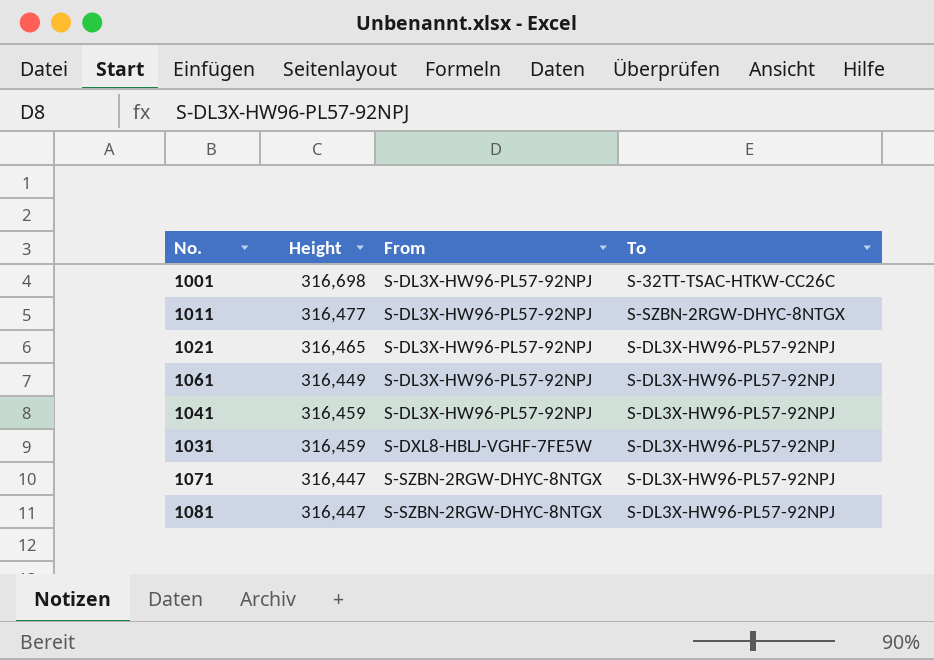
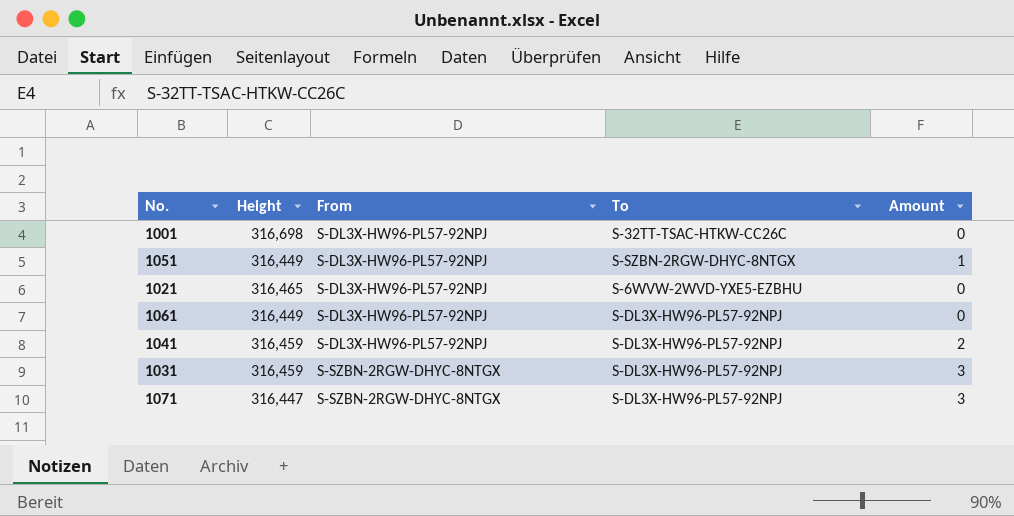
column Amount | position: none -> 5
row 1011: 316,477 | S-DL3X-HW96-PL57-92NPJ | S-SZBN-2RGW-DHYC-8NTGX -> none
row 1081: 316,447 | S-SZBN-2RGW-DHYC-8NTGX | S-DL3X-HW96-PL57-92NPJ -> none
row 1051: none -> 316,449 | S-DL3X-HW96-PL57-92NPJ | S-SZBN-2RGW-DHYC-8NTGX | 1
1021 | To: S-DL3X-HW96-PL57-92NPJ -> S-6WVW-2WVD-YXE5-EZBHU
1031 | From: S-DXL8-HBLJ-VGHF-7FE5W -> S-SZBN-2RGW-DHYC-8NTGX

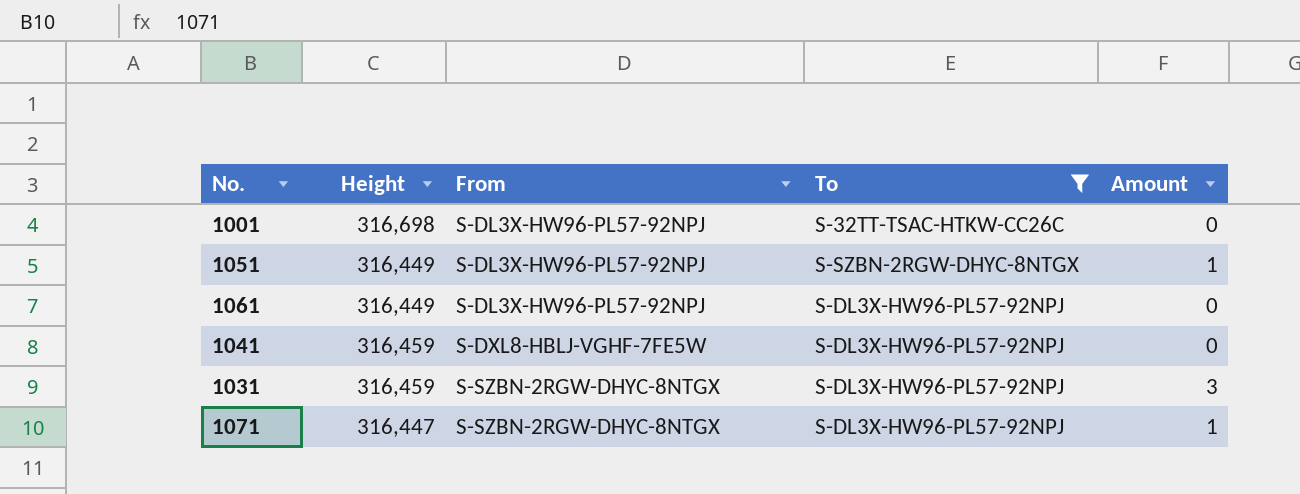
filter: none -> To != S-6WVW-2WVD-YXE5-EZBHU
1041 | From: S-DL3X-HW96-PL57-92NPJ -> S-DXL8-HBLJ-VGHF-7FE5W
1041 | Amount: 2 -> 0
1071 | Amount: 3 -> 1

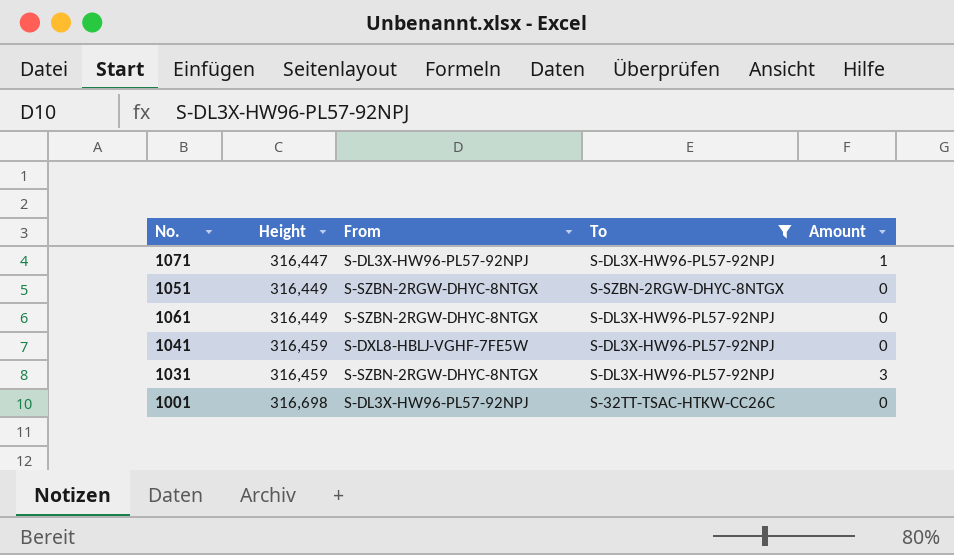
row order: From ascending -> Height ascending
1071 | From: S-SZBN-2RGW-DHYC-8NTGX -> S-DL3X-HW96-PL57-92NPJ
1051 | From: S-DL3X-HW96-PL57-92NPJ -> S-SZBN-2RGW-DHYC-8NTGX
1051 | Amount: 1 -> 0
1061 | From: S-DL3X-HW96-PL57-92NPJ -> S-SZBN-2RGW-DHYC-8NTGX

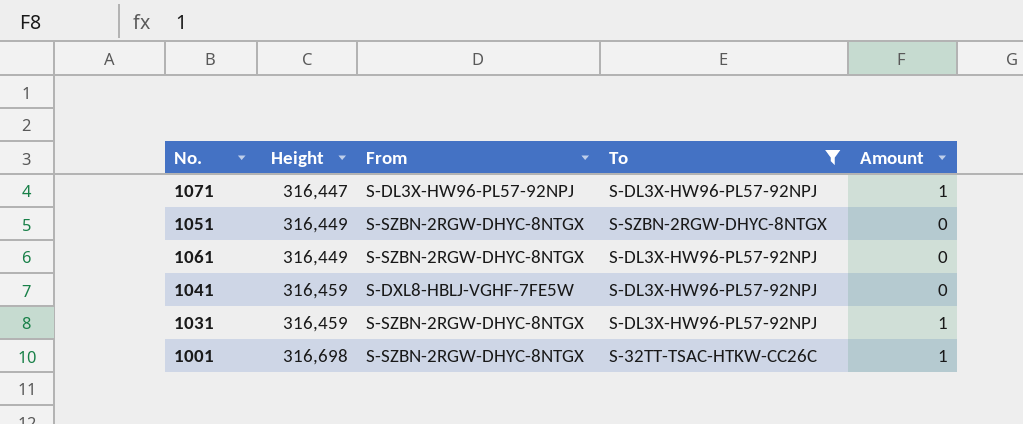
1031 | Amount: 3 -> 1
1001 | From: S-DL3X-HW96-PL57-92NPJ -> S-SZBN-2RGW-DHYC-8NTGX
1001 | Amount: 0 -> 1

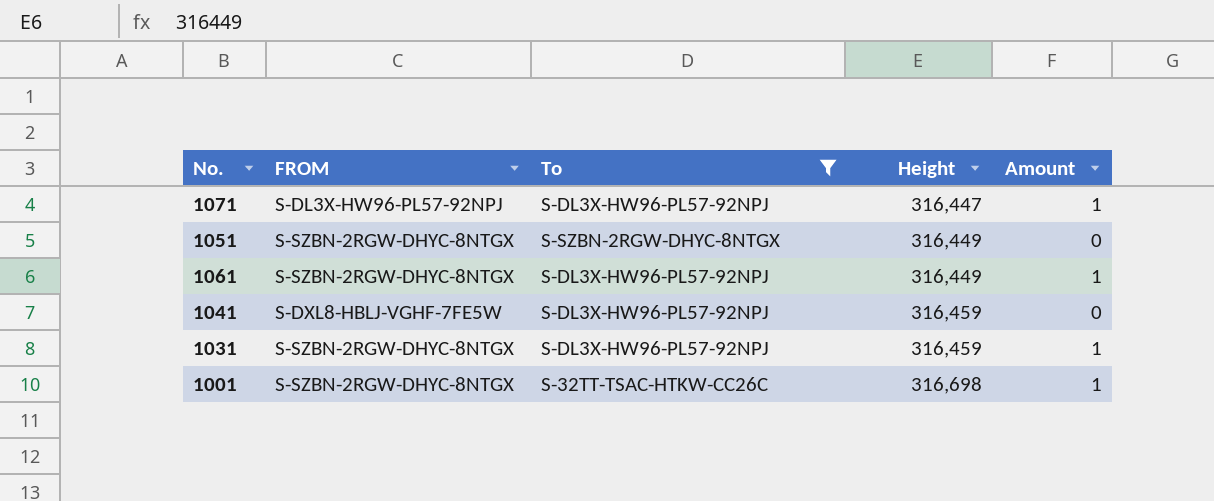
column name: From -> FROM
column Height | position: 2 -> 4
1061 | Amount: 0 -> 1

